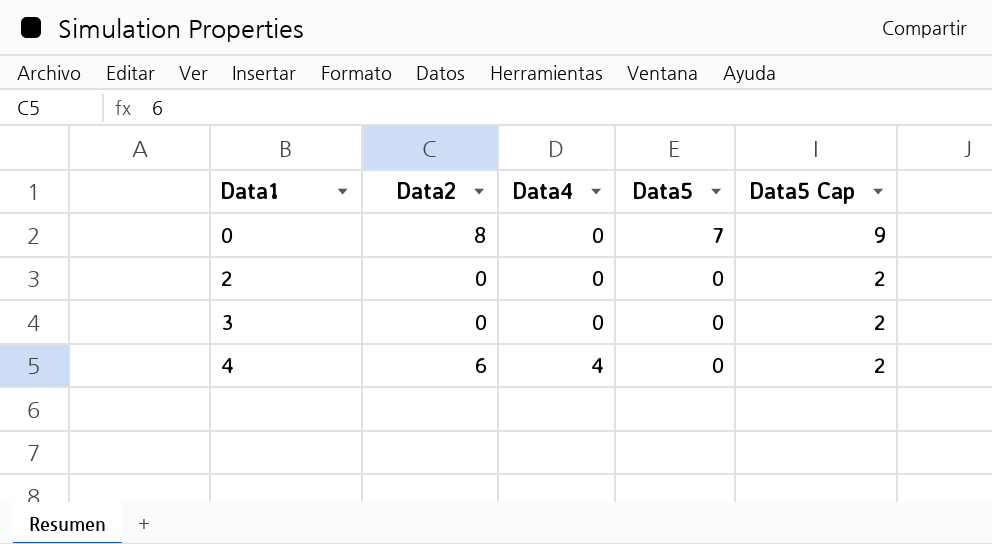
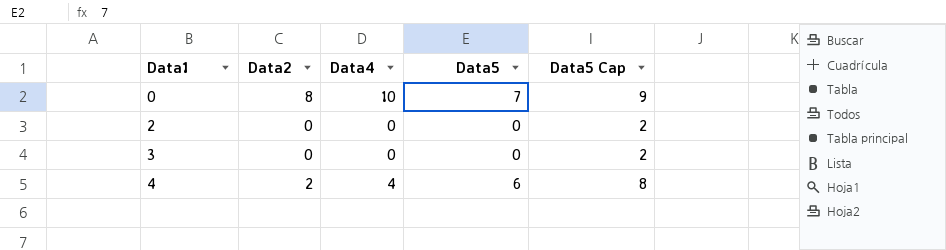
0 | Data4: 0 -> 10
4 | Data2: 6 -> 2
4 | Data5: 0 -> 6
4 | Data5 Cap: 2 -> 8

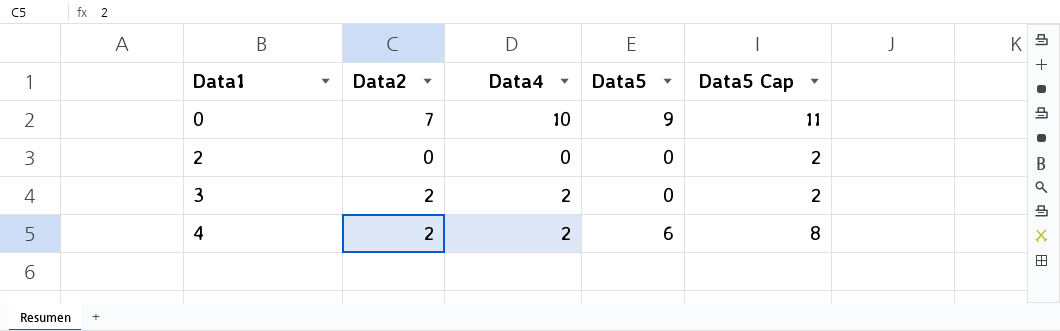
0 | Data2: 8 -> 7
0 | Data5: 7 -> 9
0 | Data5 Cap: 9 -> 11
3 | Data2: 0 -> 2
3 | Data4: 0 -> 2
4 | Data4: 4 -> 2

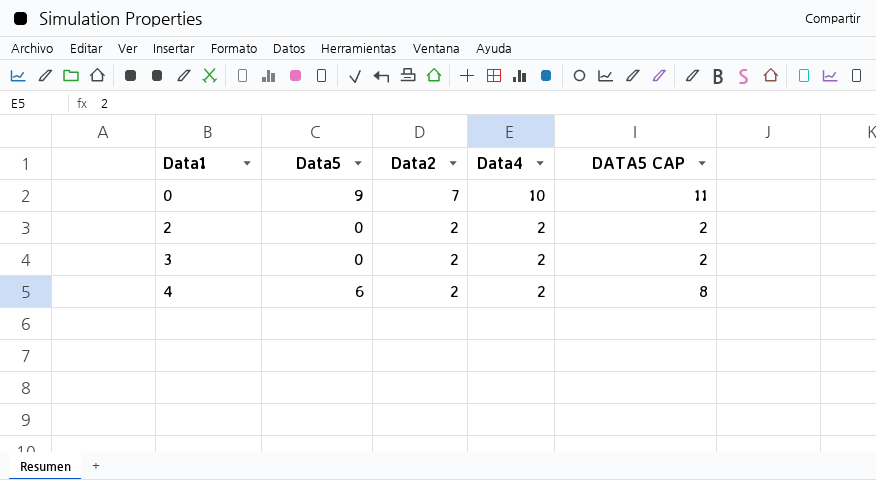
column Data5 | position: 4 -> 2
column name: Data5 Cap -> DATA5 CAP
2 | Data2: 0 -> 2
2 | Data4: 0 -> 2

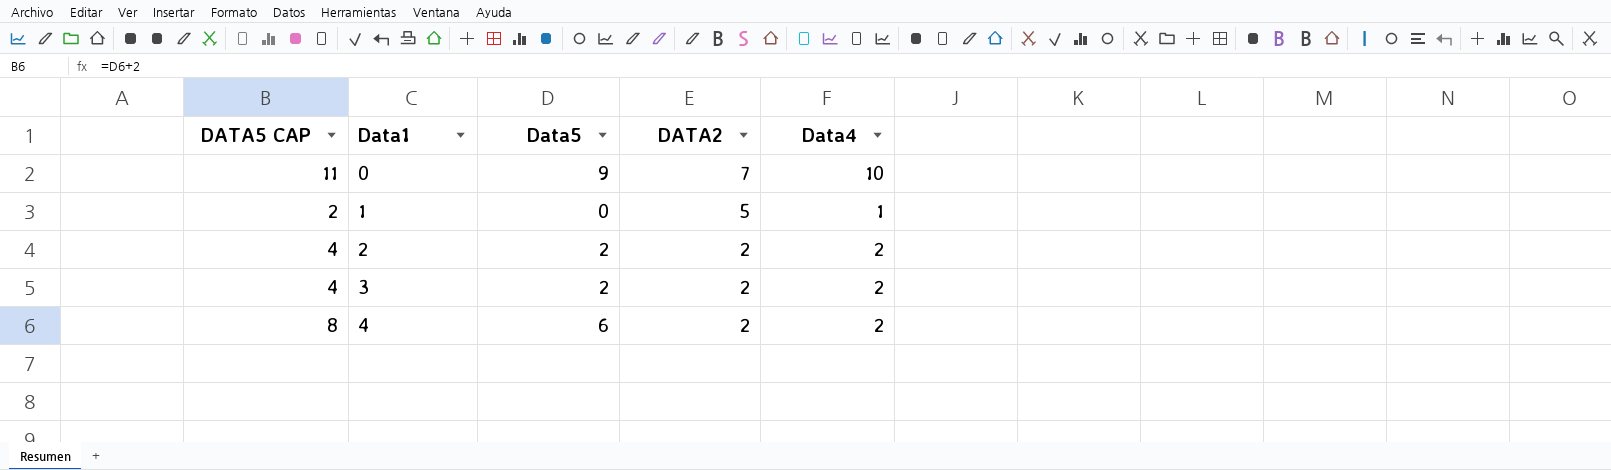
column DATA5 CAP | position: 5 -> 1
column name: Data2 -> DATA2
row 1: none -> 2 | 0 | 5 | 1
2 | DATA5 CAP: 2 -> 4
2 | Data5: 0 -> 2
3 | DATA5 CAP: 2 -> 4
3 | Data5: 0 -> 2

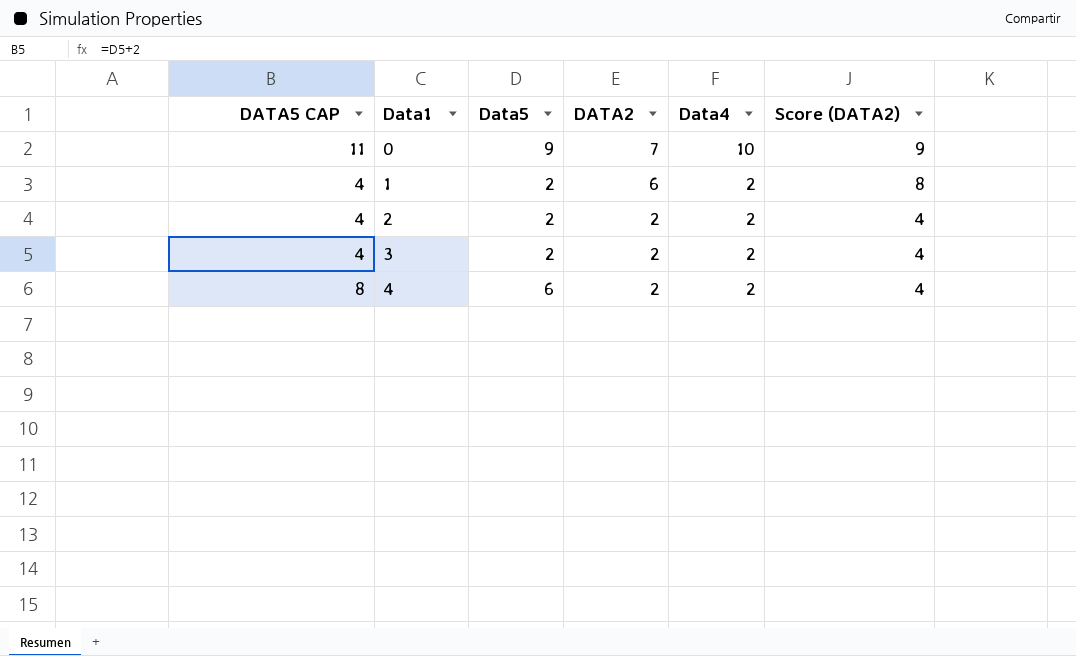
column Score (DATA2) | formula: none -> [DATA2] + 2
1 | DATA5 CAP: 2 -> 4
1 | Data5: 0 -> 2
1 | DATA2: 5 -> 6
1 | Data4: 1 -> 2

